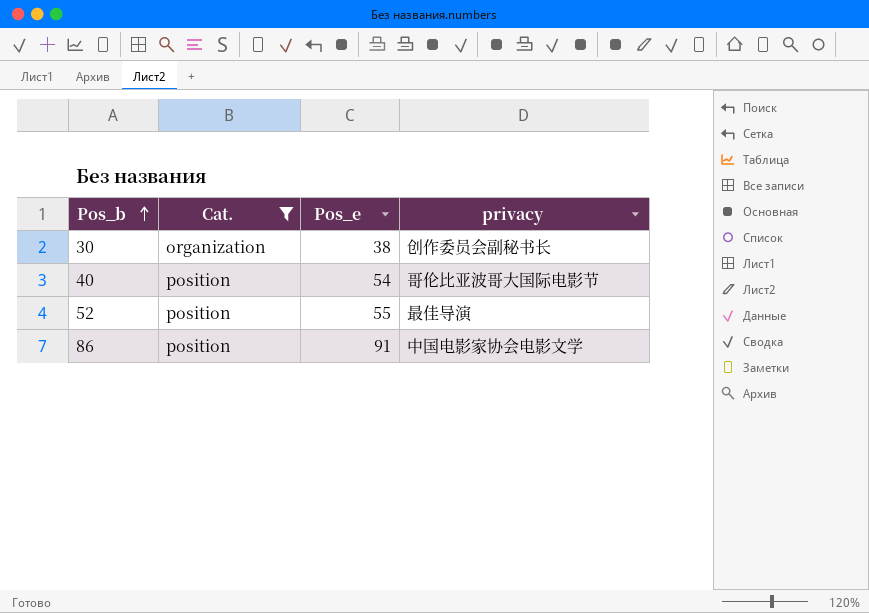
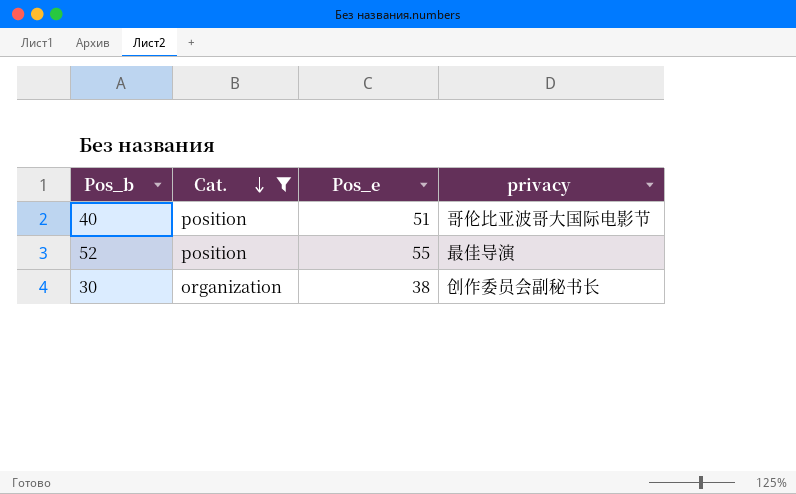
row order: Pos_b ascending -> Cat. descending
row 86: position | 91 | 中国电影家协会电影文学 -> none
40 | Pos_e: 54 -> 51

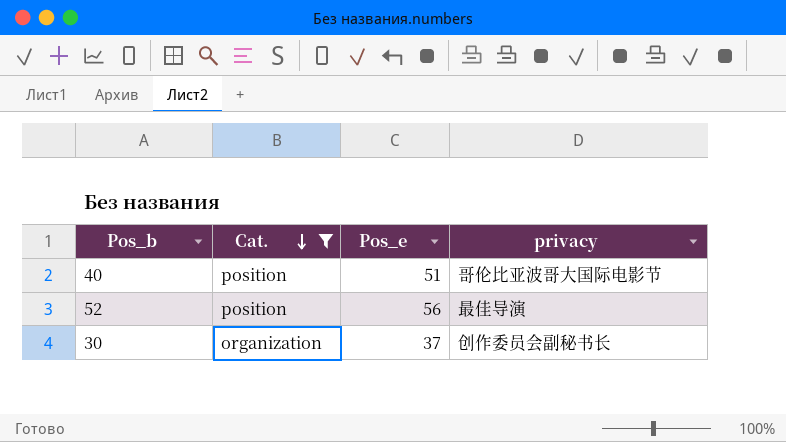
52 | Pos_e: 55 -> 56
30 | Pos_e: 38 -> 37

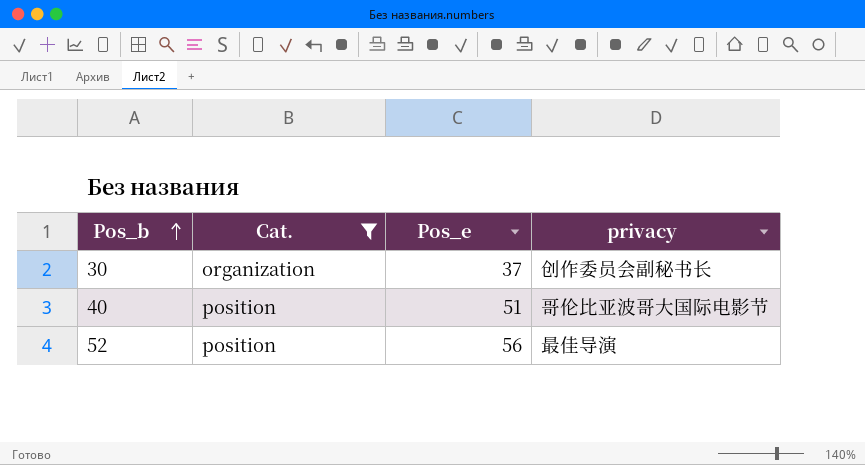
row order: Cat. descending -> Pos_b ascending

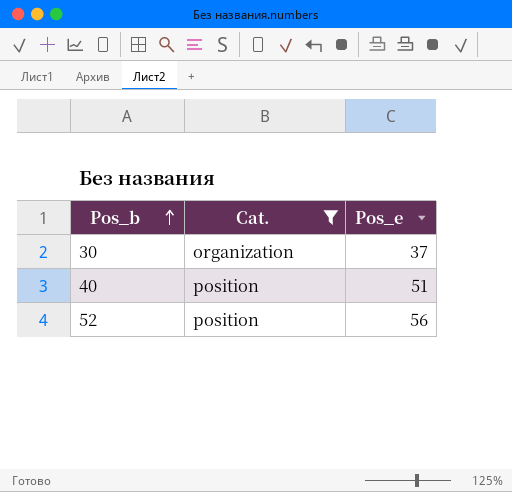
column privacy | position: 4 -> none

